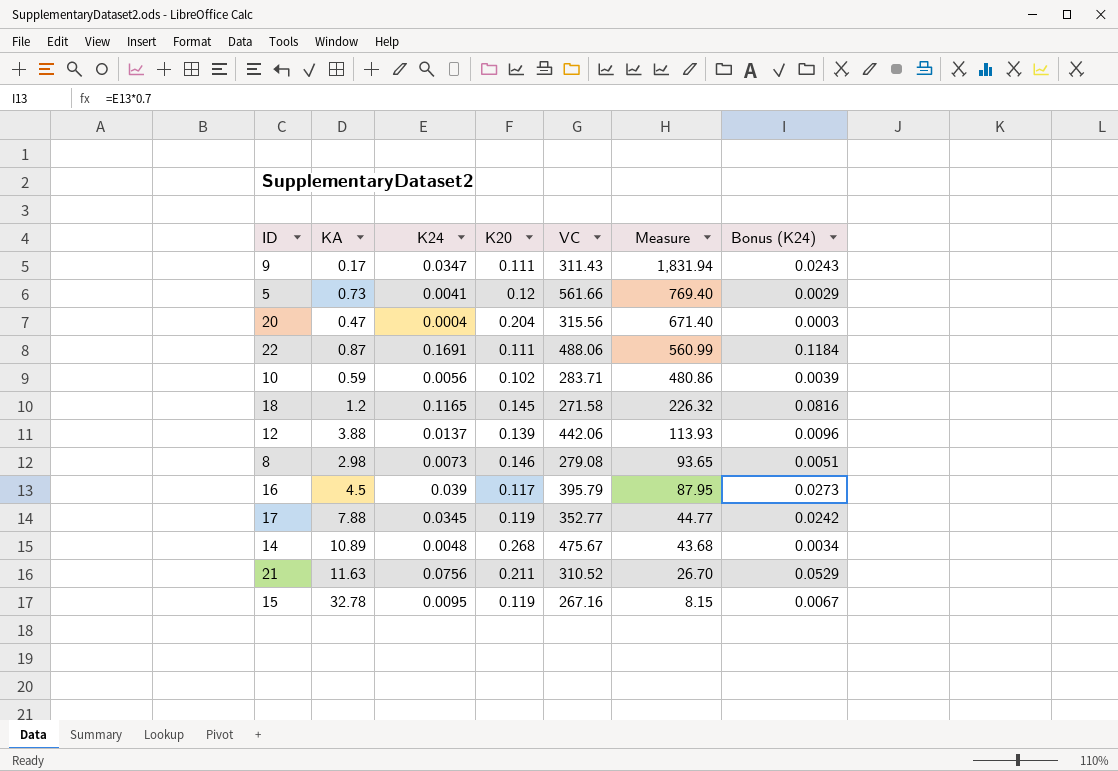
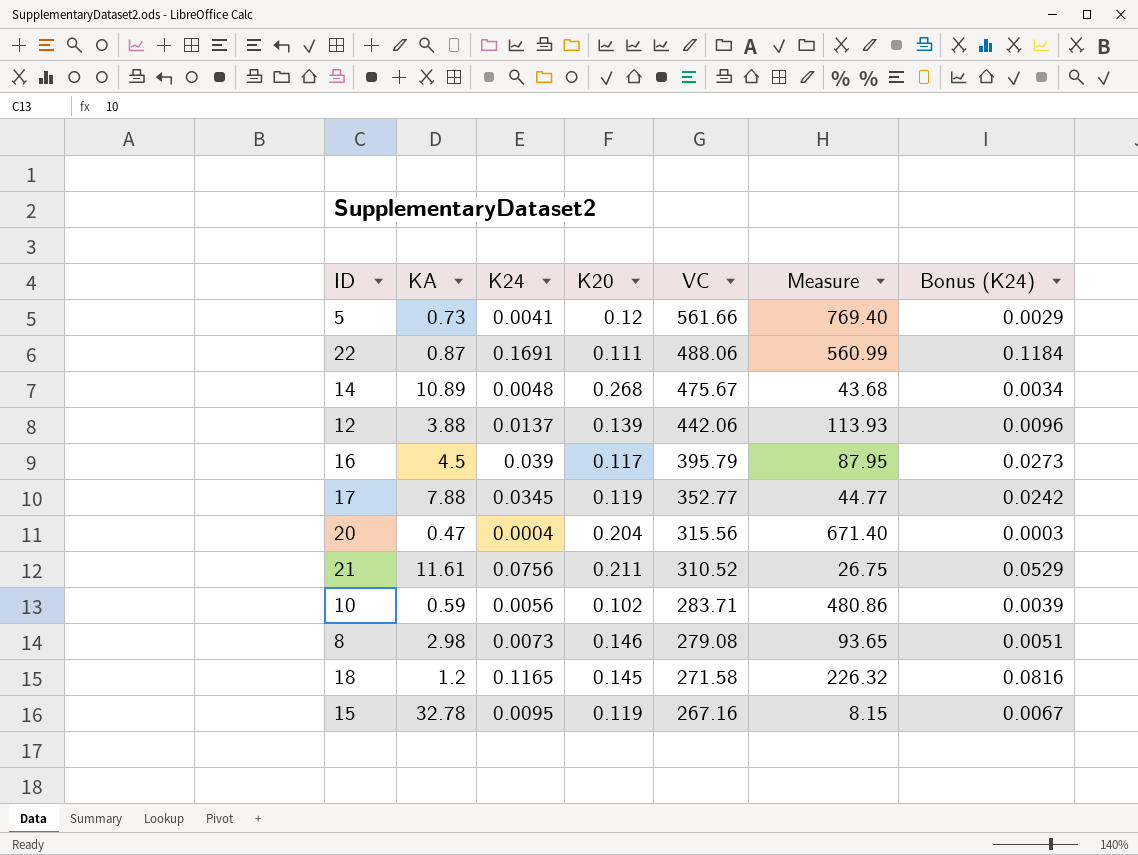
row order: Measure descending -> VC descending
row 9: 0.17 | 0.0347 | 0.111 | 311.43 | 1,831.94 | 0.0243 -> none
21 | KA: 11.63 -> 11.61
21 | Measure: 26.70 -> 26.75

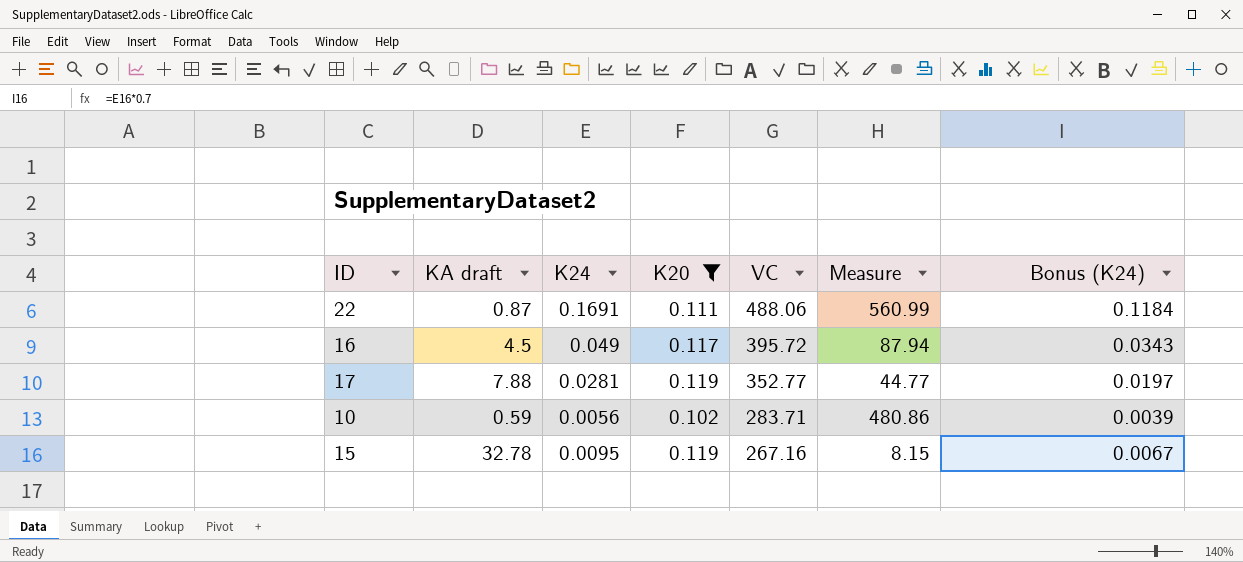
filter: none -> K20 <= 0.119
column name: KA -> KA draft
16 | K24: 0.039 -> 0.049
16 | VC: 395.79 -> 395.72
16 | Measure: 87.95 -> 87.94
16 | Bonus (K24): 0.0273 -> 0.0343
17 | K24: 0.0345 -> 0.0281
17 | Bonus (K24): 0.0242 -> 0.0197

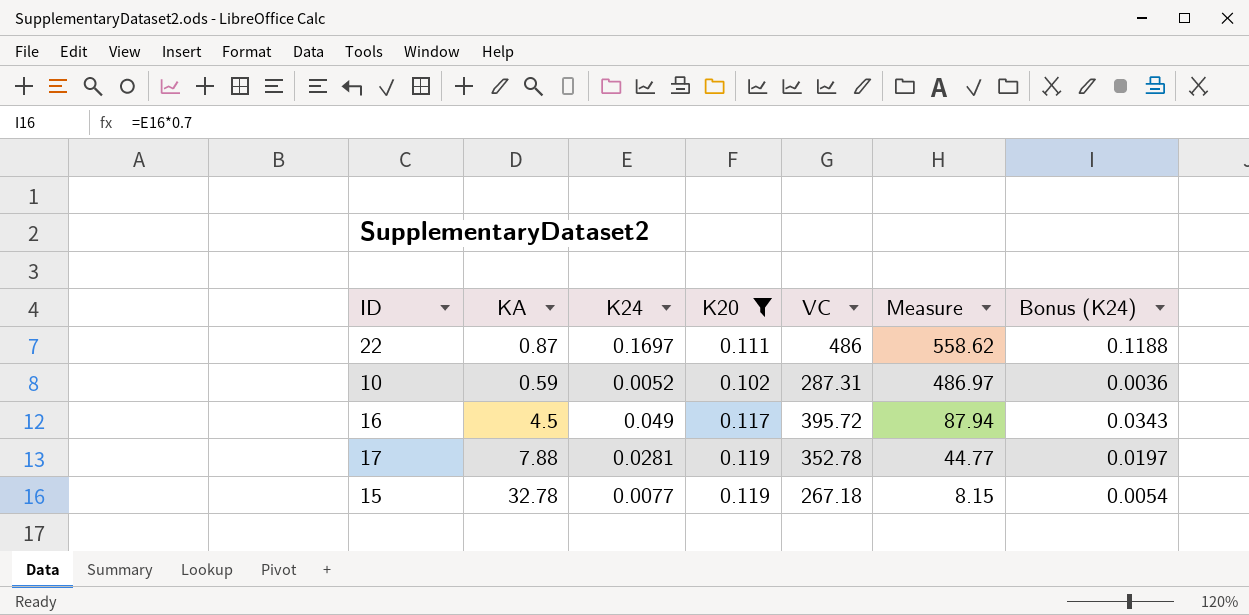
row order: VC descending -> Measure descending
column name: KA draft -> KA
22 | K24: 0.1691 -> 0.1697
22 | VC: 488.06 -> 486
22 | Measure: 560.99 -> 558.62
22 | Bonus (K24): 0.1184 -> 0.1188
10 | K24: 0.0056 -> 0.0052
10 | VC: 283.71 -> 287.31
10 | Measure: 480.86 -> 486.97
10 | Bonus (K24): 0.0039 -> 0.0036
17 | VC: 352.77 -> 352.78
15 | K24: 0.0095 -> 0.0077
15 | VC: 267.16 -> 267.18
15 | Bonus (K24): 0.0067 -> 0.0054

